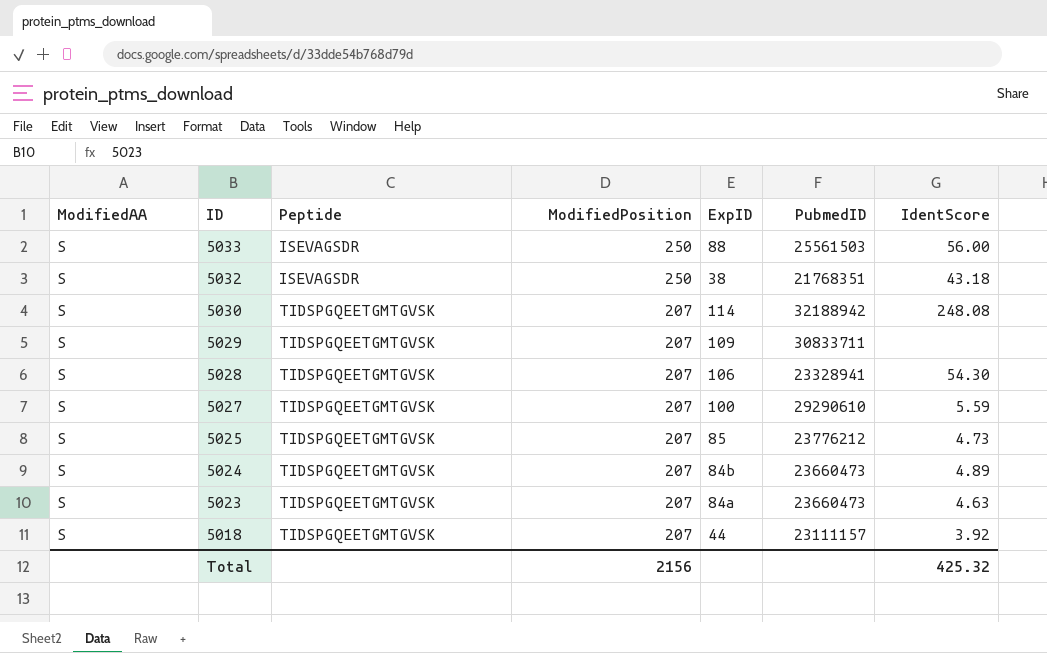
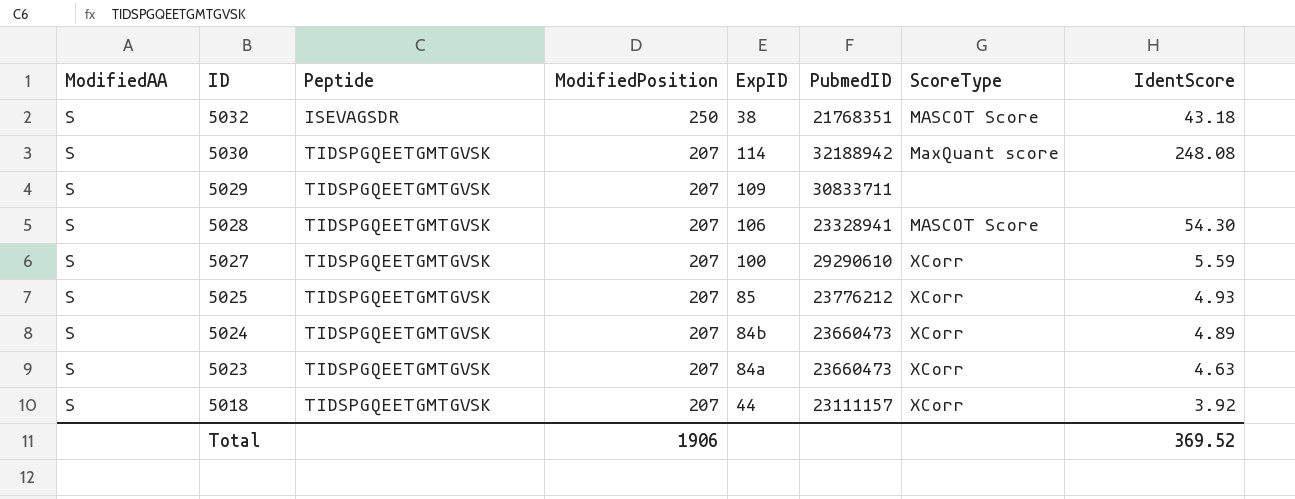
column ScoreType | position: none -> 7
row 5033: S | ISEVAGSDR | 250 | 88 | 25561503 | 56.00 -> none
5025 | IdentScore: 4.73 -> 4.93
Total | ModifiedPosition: 2156 -> 1906
Total | IdentScore: 425.32 -> 369.52

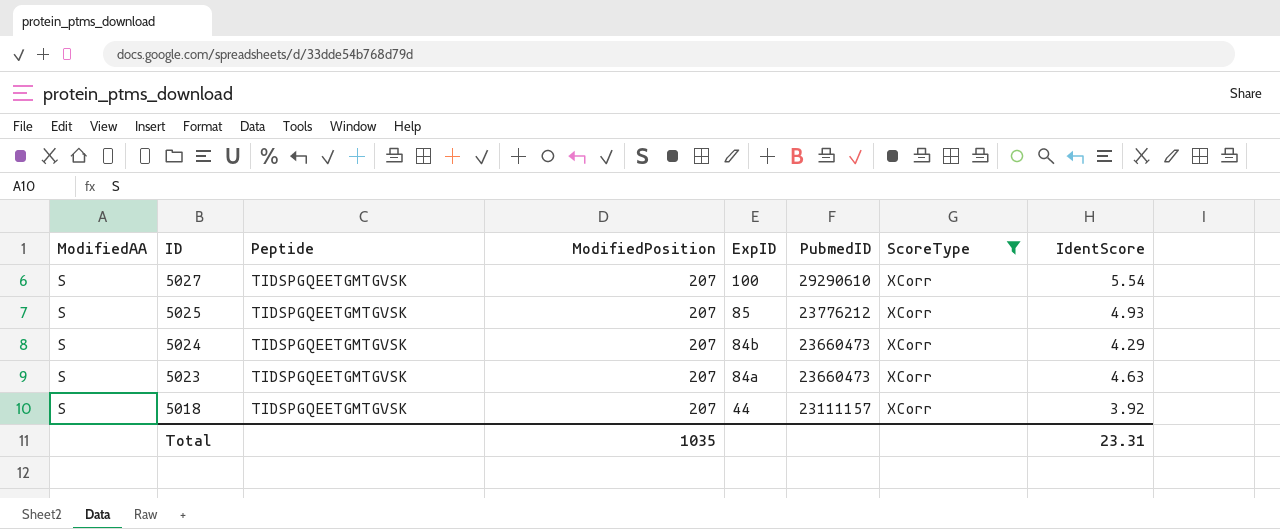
filter: none -> ScoreType = XCorr
5027 | IdentScore: 5.59 -> 5.54
5024 | IdentScore: 4.89 -> 4.29
Total | ModifiedPosition: 1906 -> 1035
Total | IdentScore: 369.52 -> 23.31

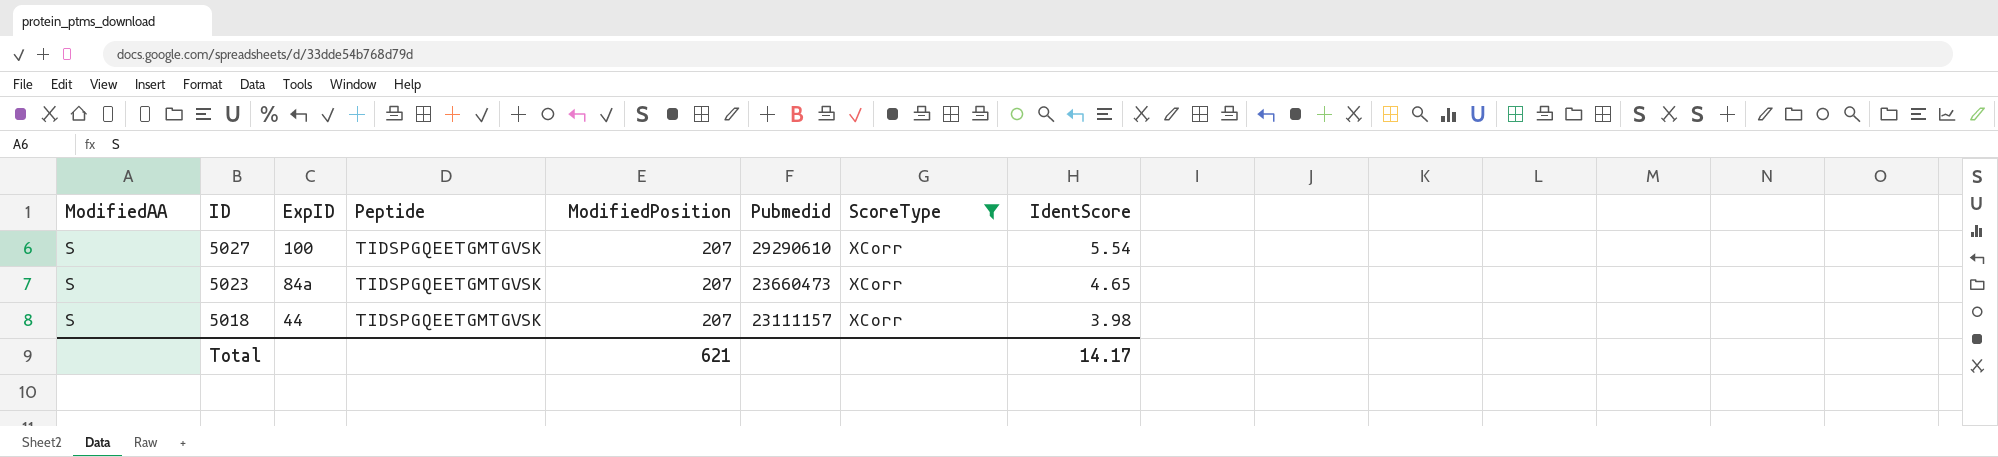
column ExpID | position: 5 -> 3
column name: PubmedID -> Pubmedid
row 5025: S | TIDSPGQEETGMTGVSK | 207 | 85 | 23776212 | XCorr | 4.93 -> none
row 5024: S | TIDSPGQEETGMTGVSK | 207 | 84b | 23660473 | XCorr | 4.29 -> none
5023 | IdentScore: 4.63 -> 4.65
5018 | IdentScore: 3.92 -> 3.98
Total | ModifiedPosition: 1035 -> 621
Total | IdentScore: 23.31 -> 14.17

